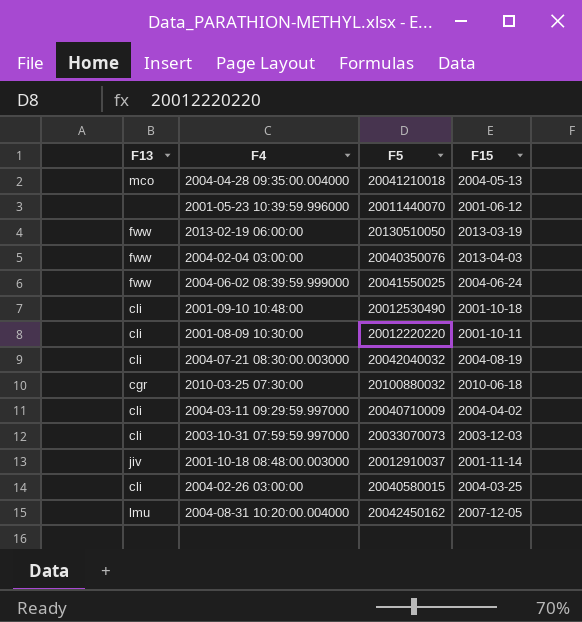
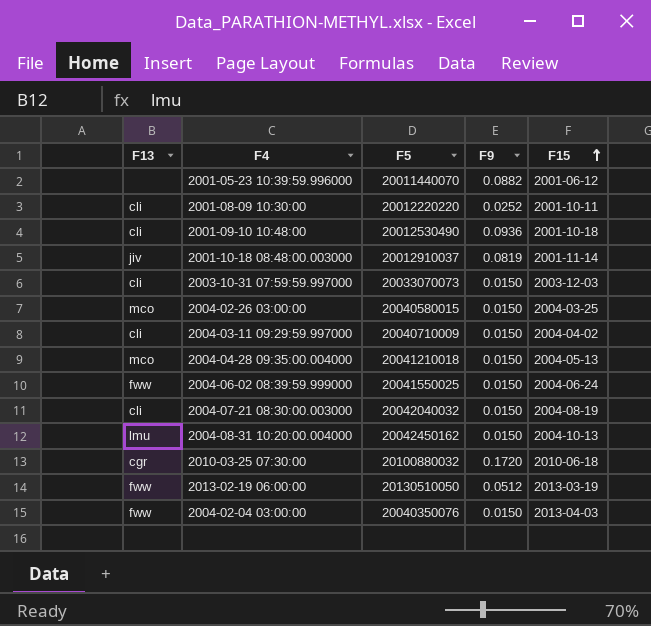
row order: none -> F15 ascending
column F9 | position: none -> 4
2004-02-26 03:00:00 | F13: cli -> mco
2004-08-31 10:20:00.004000 | F15: 2007-12-05 -> 2004-10-13

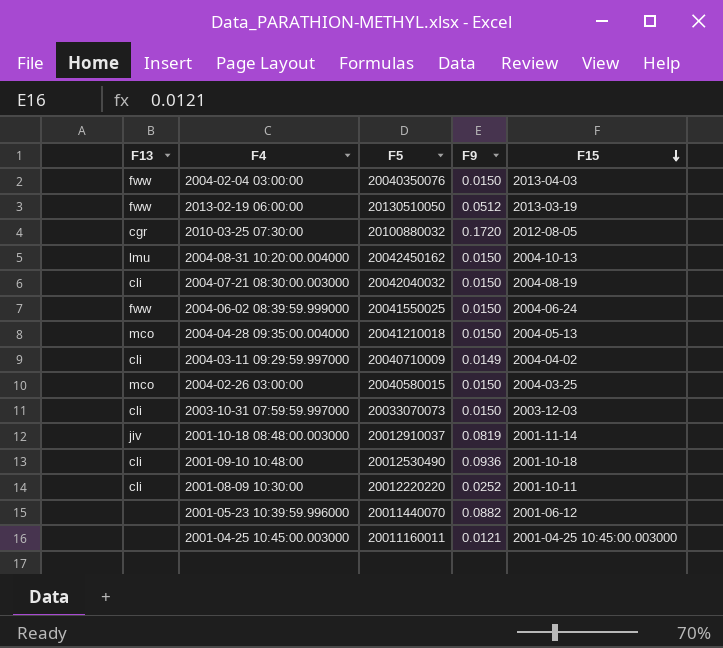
row order: F15 ascending -> F15 descending
2010-03-25 07:30:00 | F15: 2010-06-18 -> 2012-08-05
2004-03-11 09:29:59.997000 | F9: 0.0150 -> 0.0149
row 2001-04-25 10:45:00.003000: none -> none | 20011160011 | 0.0121 | 2001-04-25 10:45:00.003000

